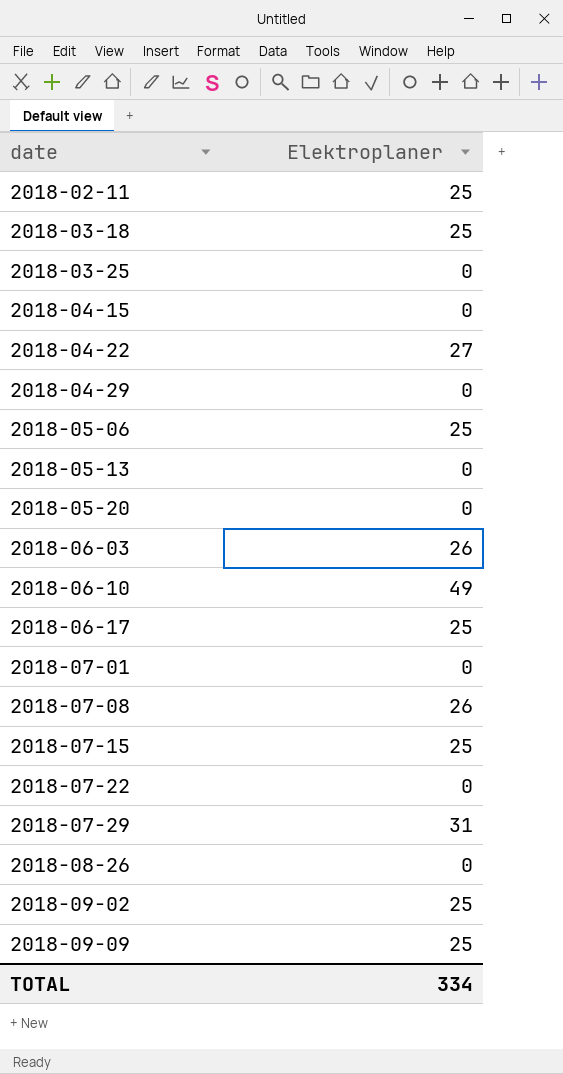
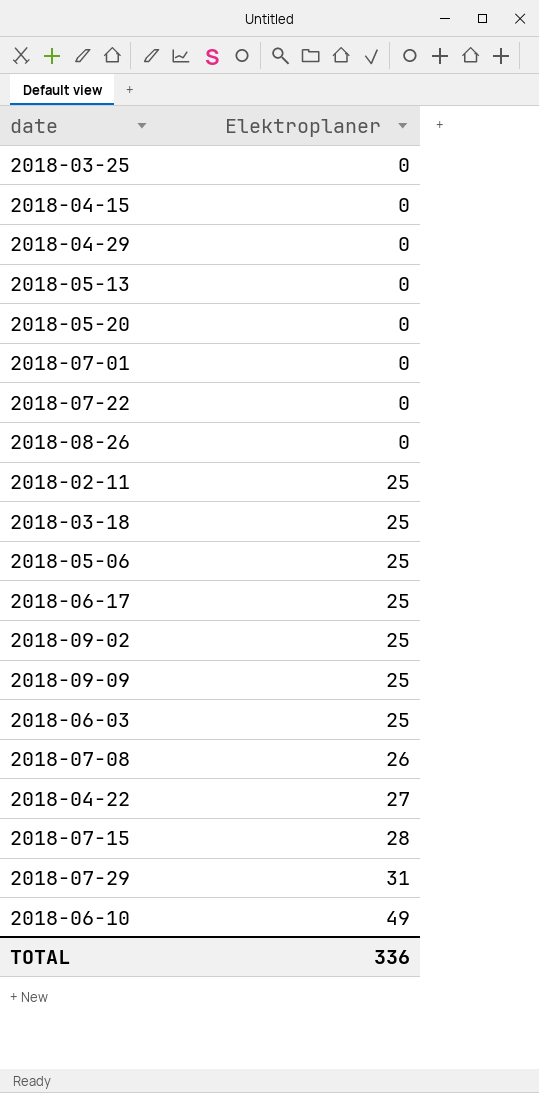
row order: date ascending -> Elektroplaner ascending
2018-06-03 | Elektroplaner: 26 -> 25
2018-07-15 | Elektroplaner: 25 -> 28
TOTAL | Elektroplaner: 334 -> 336

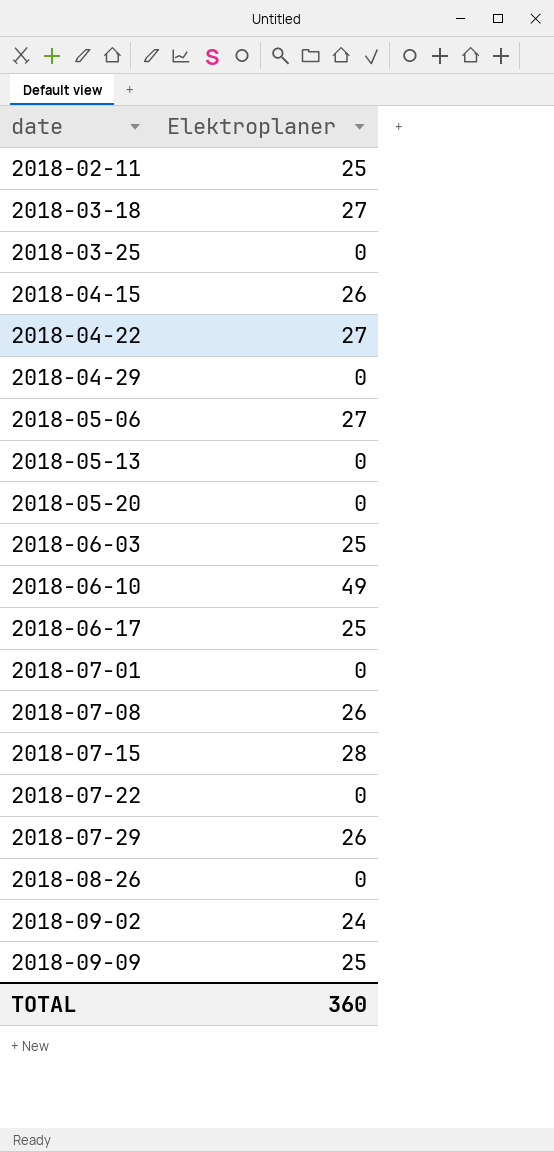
row order: Elektroplaner ascending -> date ascending
2018-03-18 | Elektroplaner: 25 -> 27
2018-04-15 | Elektroplaner: 0 -> 26
2018-05-06 | Elektroplaner: 25 -> 27
2018-07-29 | Elektroplaner: 31 -> 26
2018-09-02 | Elektroplaner: 25 -> 24
TOTAL | Elektroplaner: 336 -> 360

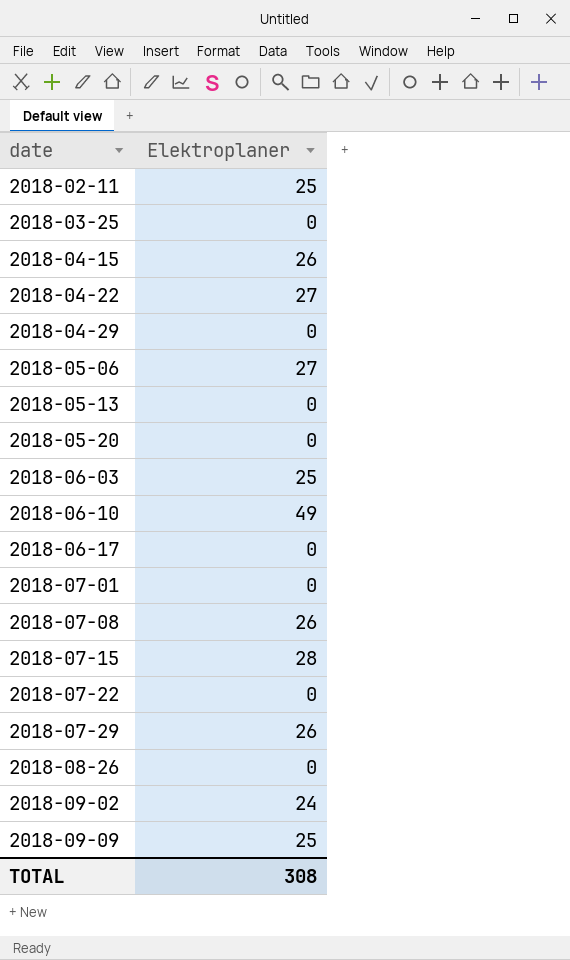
row 2018-03-18: 27 -> none
2018-06-17 | Elektroplaner: 25 -> 0
TOTAL | Elektroplaner: 360 -> 308

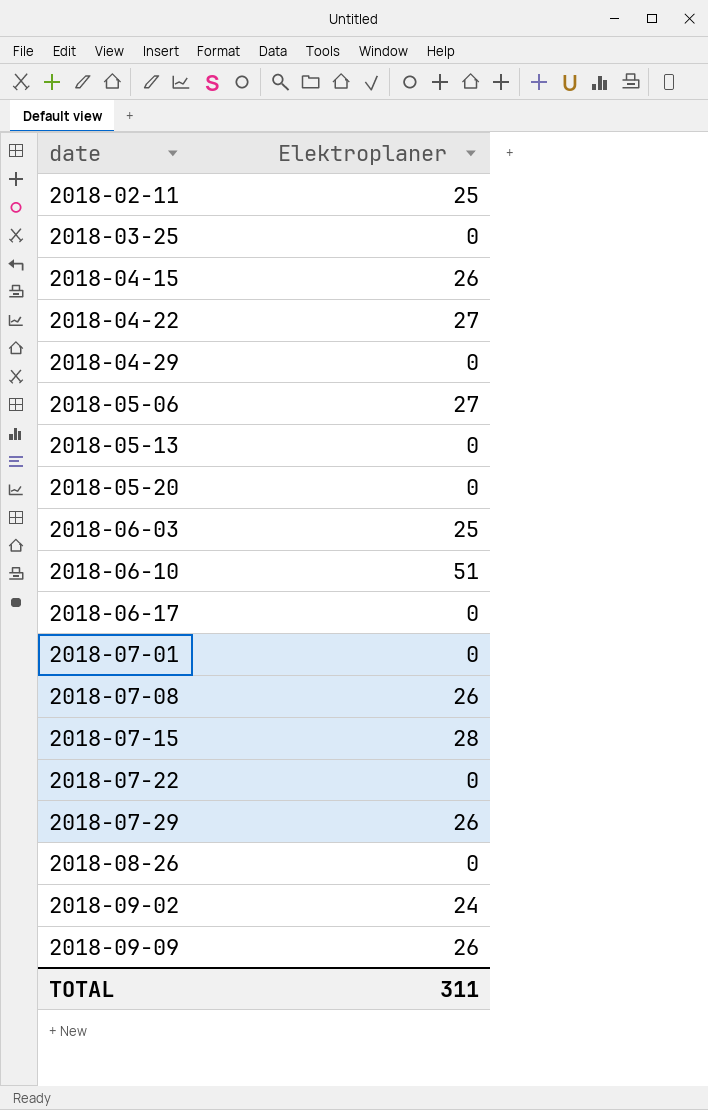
2018-06-10 | Elektroplaner: 49 -> 51
2018-09-09 | Elektroplaner: 25 -> 26
TOTAL | Elektroplaner: 308 -> 311

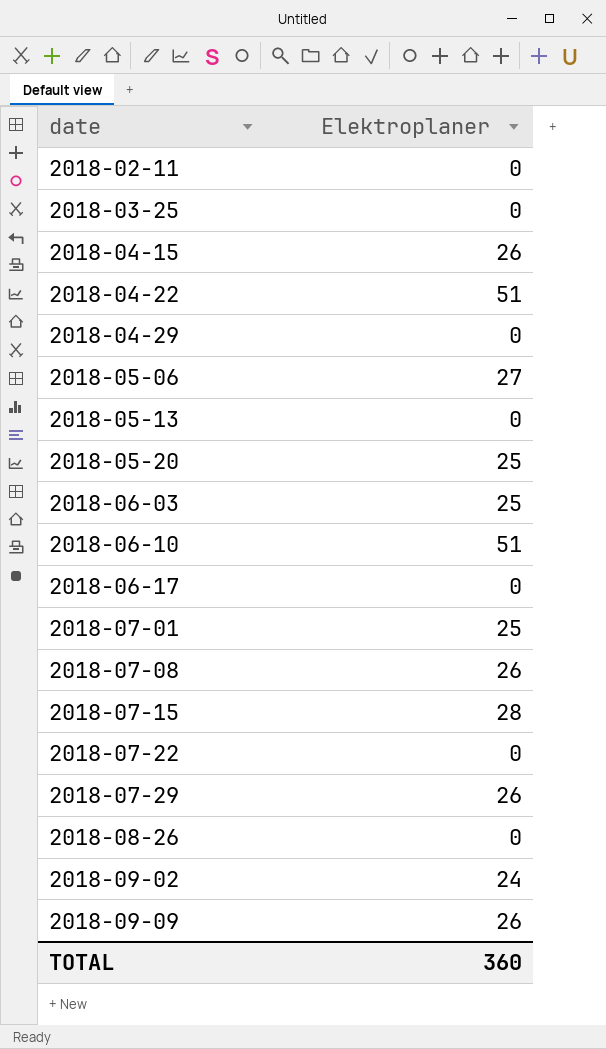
2018-02-11 | Elektroplaner: 25 -> 0
2018-04-22 | Elektroplaner: 27 -> 51
2018-05-20 | Elektroplaner: 0 -> 25
2018-07-01 | Elektroplaner: 0 -> 25
TOTAL | Elektroplaner: 311 -> 360

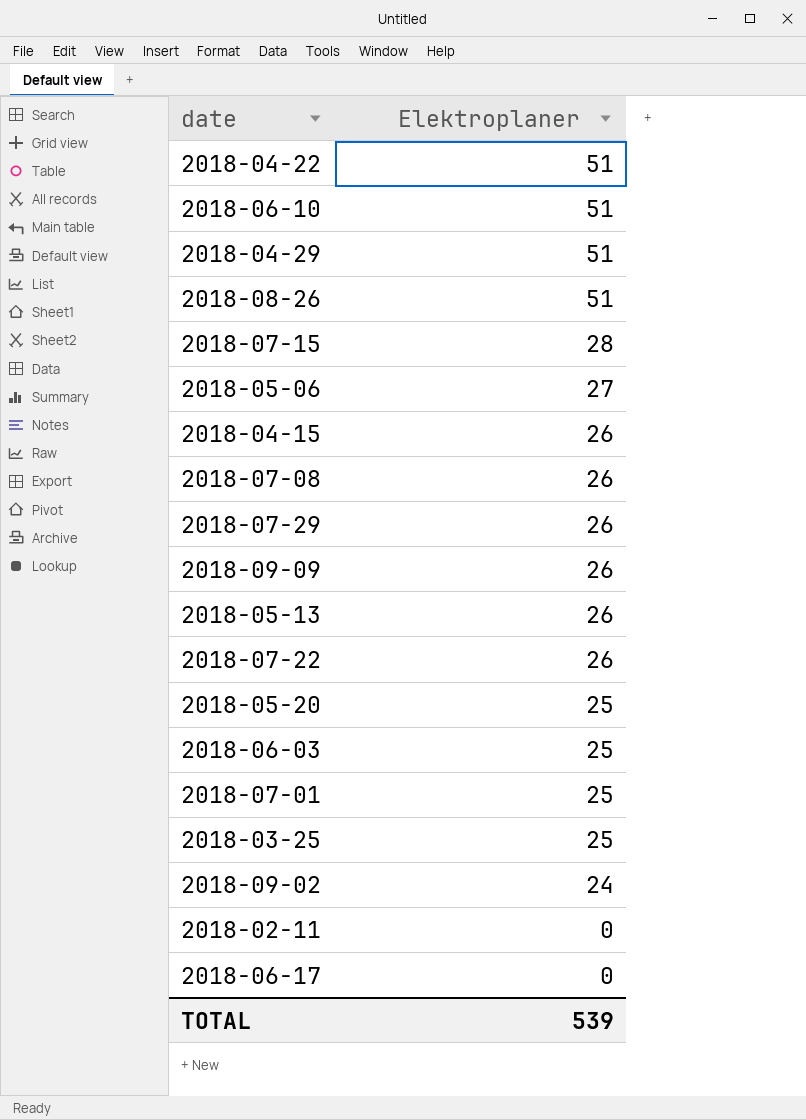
row order: date ascending -> Elektroplaner descending
2018-04-29 | Elektroplaner: 0 -> 51
2018-08-26 | Elektroplaner: 0 -> 51
2018-05-13 | Elektroplaner: 0 -> 26
2018-07-22 | Elektroplaner: 0 -> 26
2018-03-25 | Elektroplaner: 0 -> 25
TOTAL | Elektroplaner: 360 -> 539

